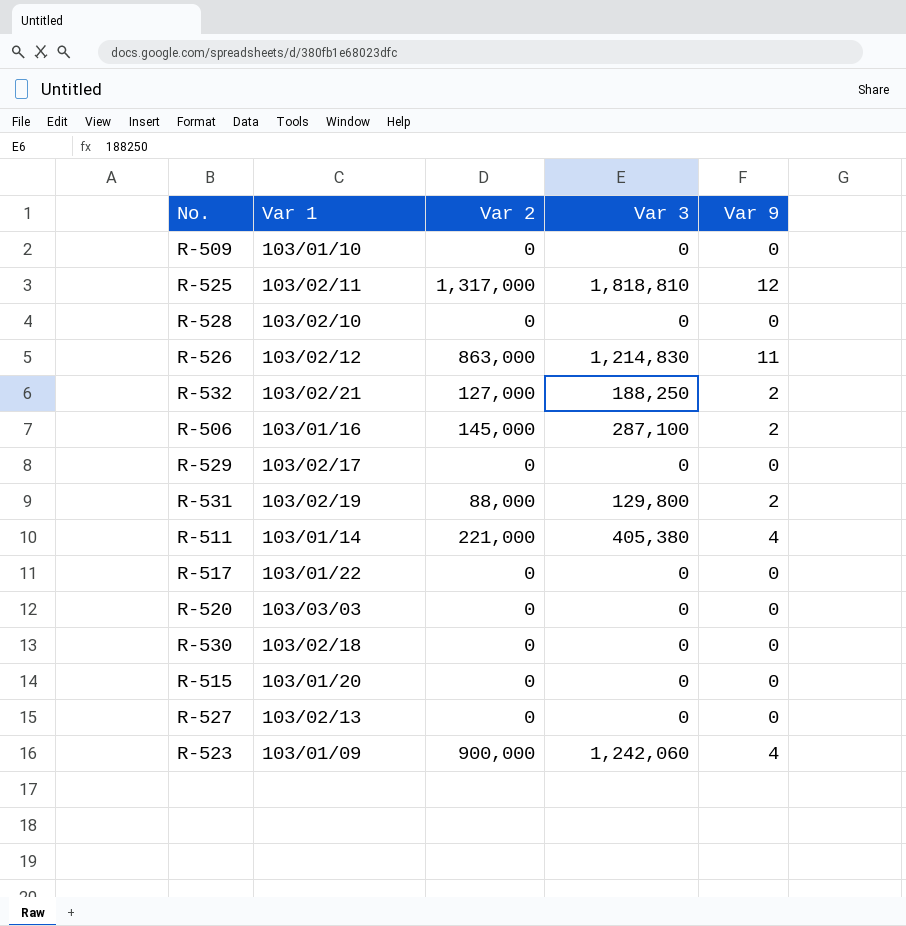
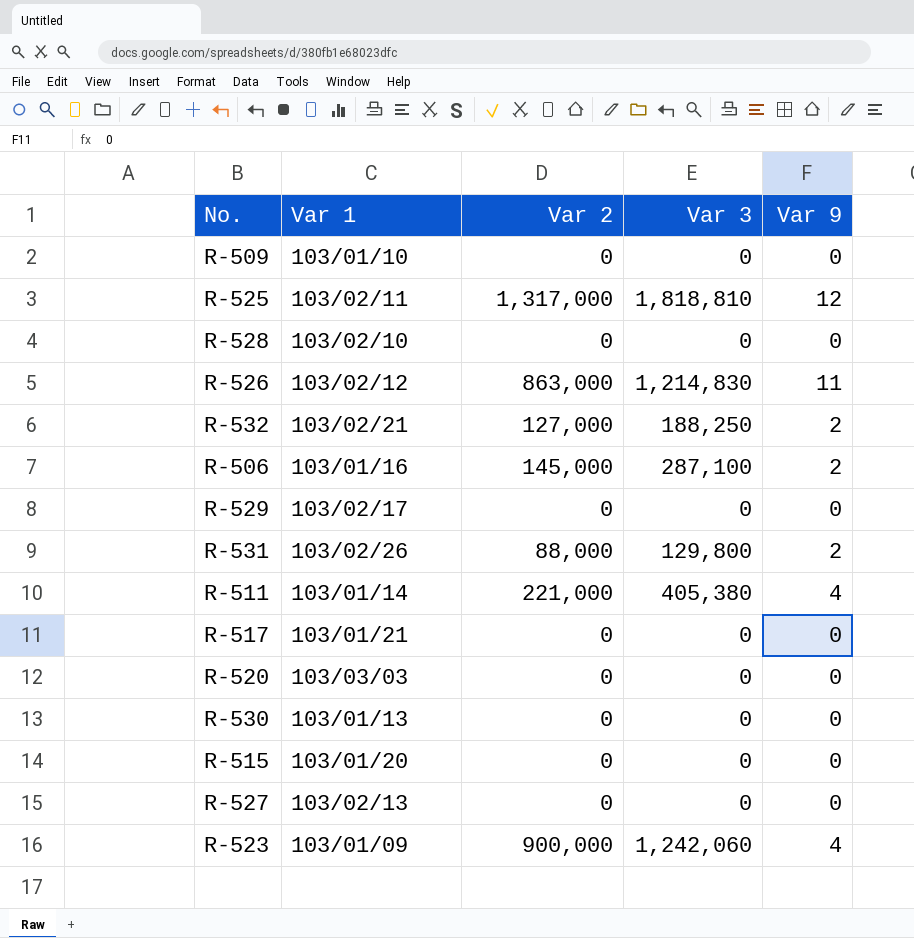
R-531 | Var 1: 103/02/19 -> 103/02/26
R-517 | Var 1: 103/01/22 -> 103/01/21
R-530 | Var 1: 103/02/18 -> 103/01/13

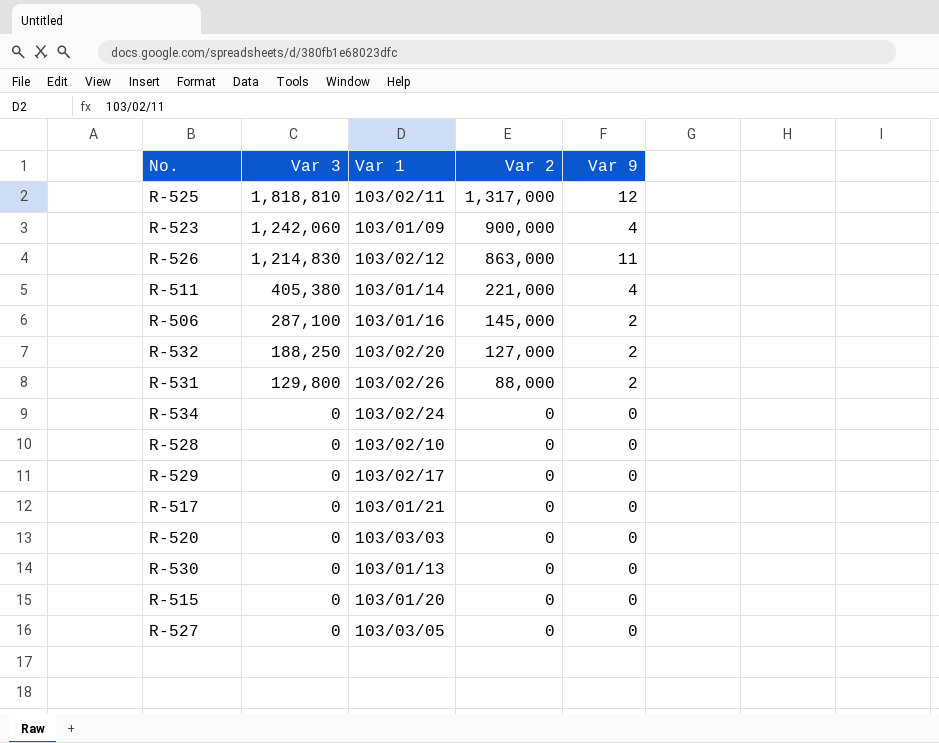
row order: none -> Var 3 descending
column Var 3 | position: 4 -> 2
row R-509: 103/01/10 | 0 | 0 | 0 -> none
R-532 | Var 1: 103/02/21 -> 103/02/20
row R-534: none -> 0 | 103/02/24 | 0 | 0
R-527 | Var 1: 103/02/13 -> 103/03/05

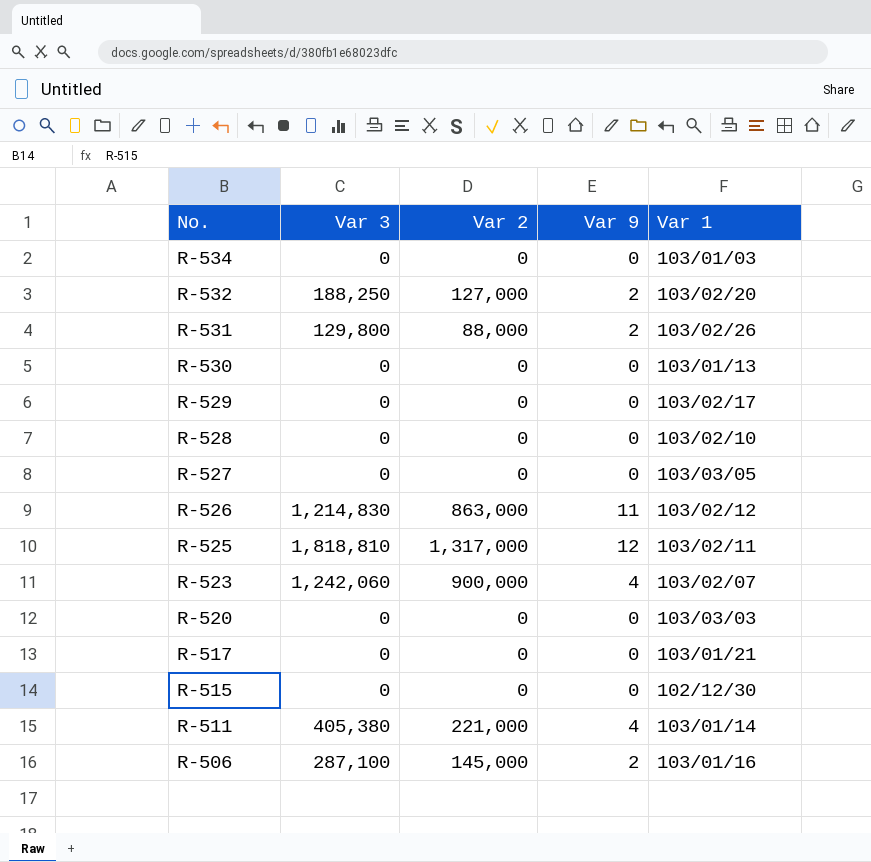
row order: Var 3 descending -> No. descending
column Var 1 | position: 3 -> 5
R-534 | Var 1: 103/02/24 -> 103/01/03
R-523 | Var 1: 103/01/09 -> 103/02/07
R-515 | Var 1: 103/01/20 -> 102/12/30

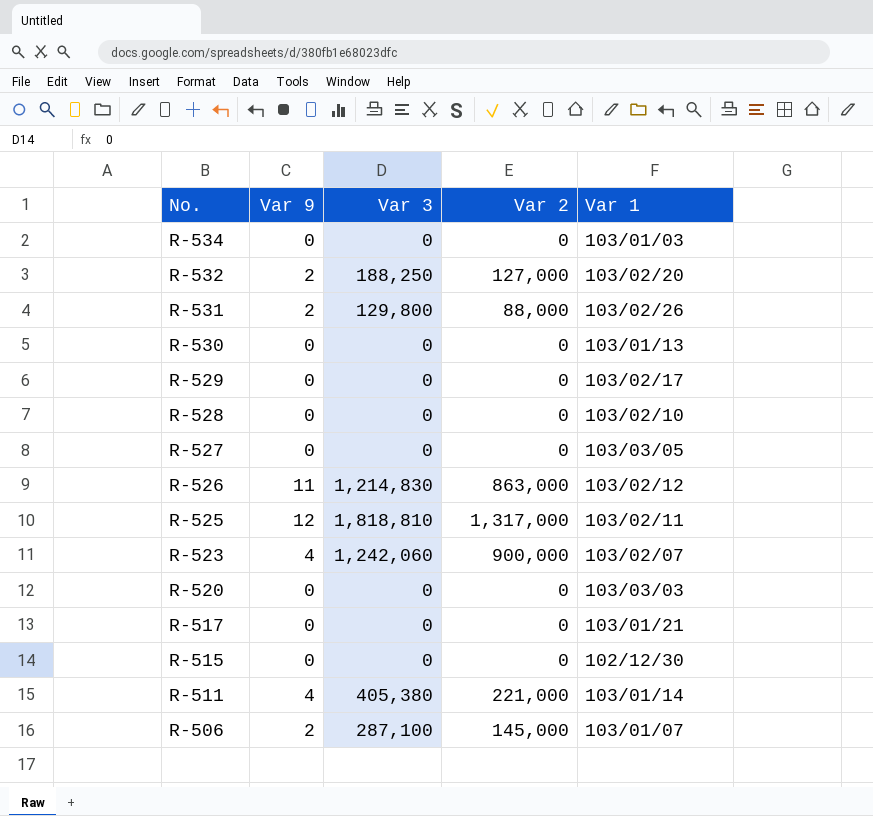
column Var 9 | position: 4 -> 2
R-506 | Var 1: 103/01/16 -> 103/01/07

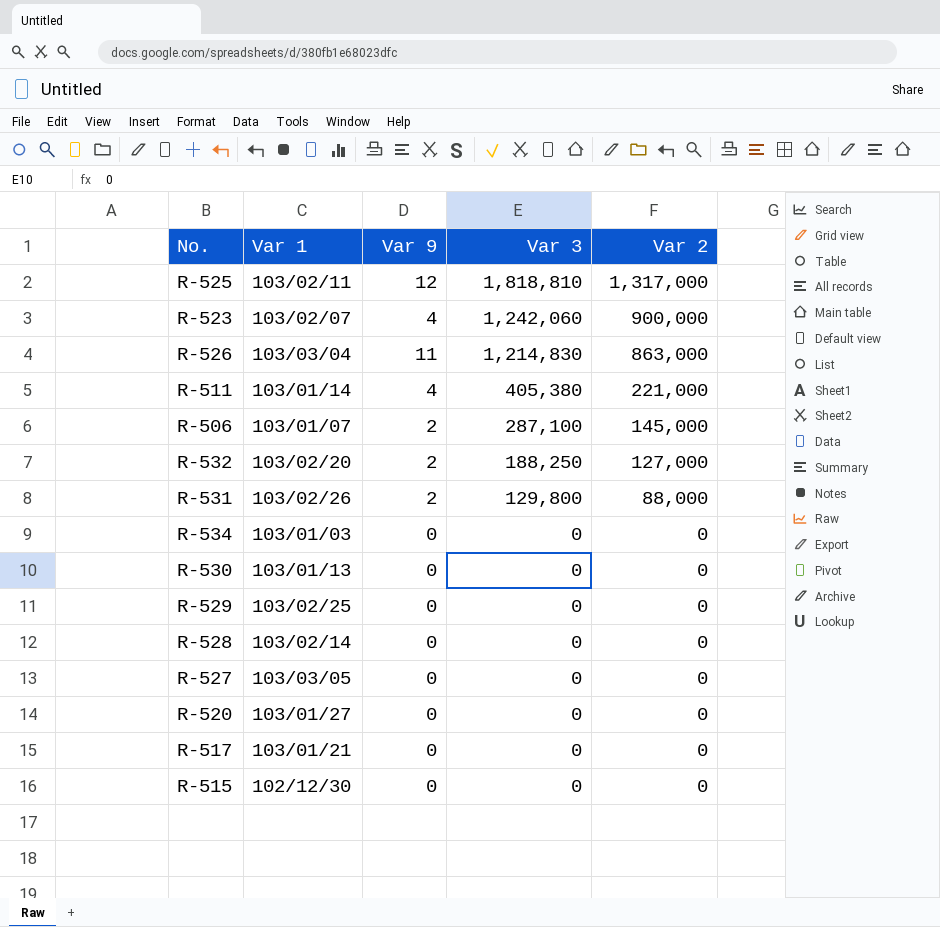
row order: No. descending -> Var 3 descending
column Var 1 | position: 5 -> 2
R-526 | Var 1: 103/02/12 -> 103/03/04
R-529 | Var 1: 103/02/17 -> 103/02/25
R-528 | Var 1: 103/02/10 -> 103/02/14
R-520 | Var 1: 103/03/03 -> 103/01/27

